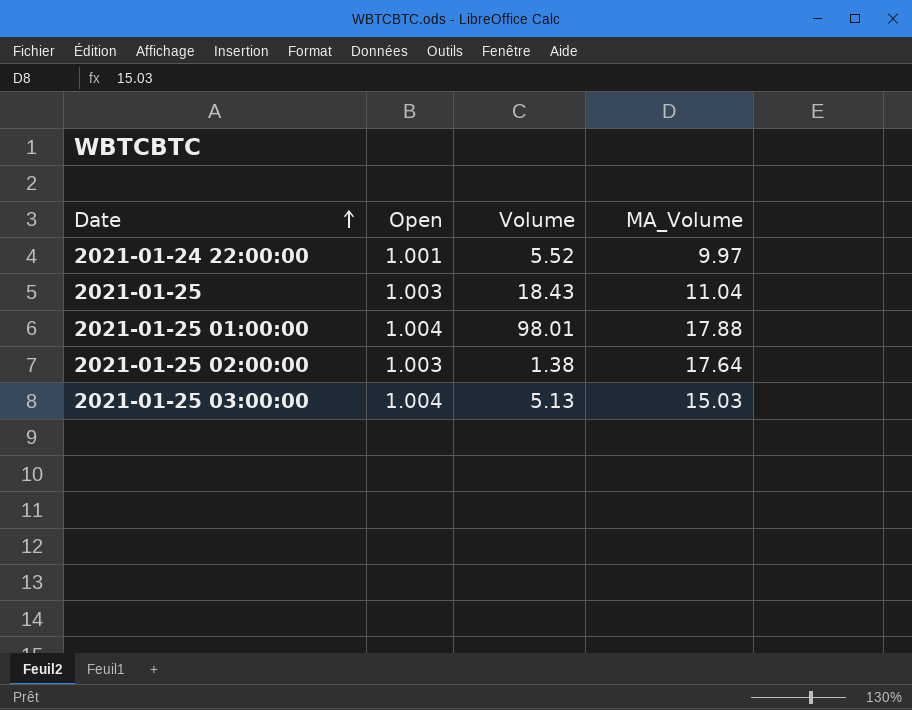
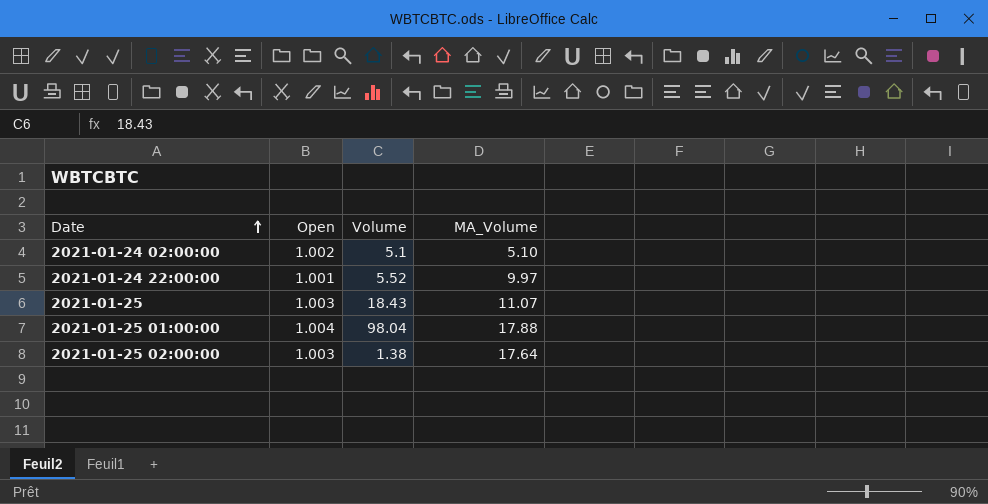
row 2021-01-25 03:00:00: 1.004 | 5.13 | 15.03 -> none
row 2021-01-24 02:00:00: none -> 1.002 | 5.1 | 5.10
2021-01-25 | MA_Volume: 11.04 -> 11.07
2021-01-25 01:00:00 | Volume: 98.01 -> 98.04

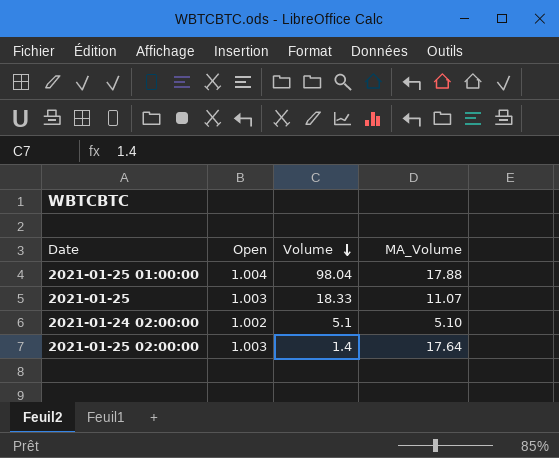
row order: Date ascending -> Volume descending
row 2021-01-24 22:00:00: 1.001 | 5.52 | 9.97 -> none
2021-01-25 | Volume: 18.43 -> 18.33
2021-01-25 02:00:00 | Volume: 1.38 -> 1.4

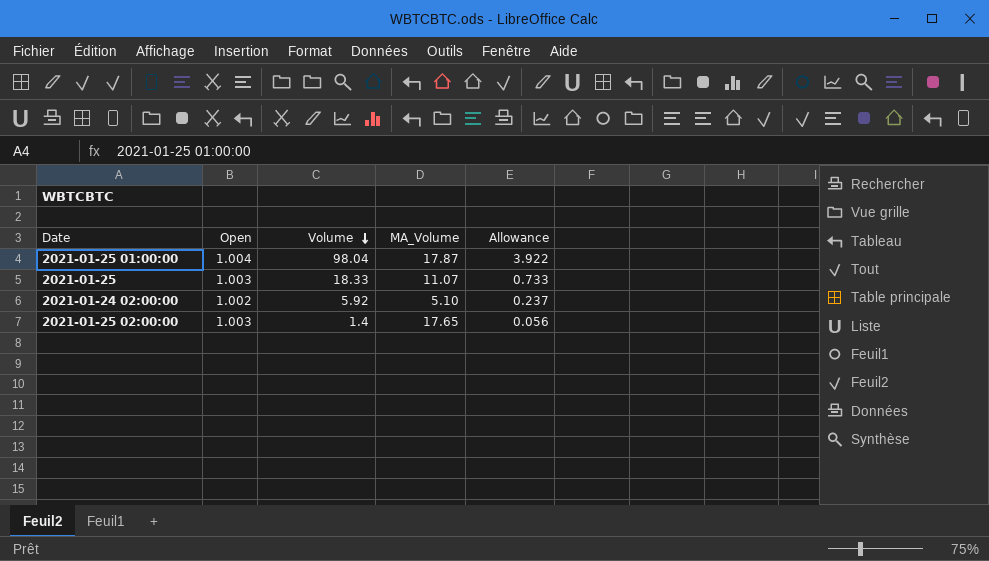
column Allowance | formula: none -> [Volume] * 0.04
2021-01-25 01:00:00 | MA_Volume: 17.88 -> 17.87
2021-01-24 02:00:00 | Volume: 5.1 -> 5.92
2021-01-25 02:00:00 | MA_Volume: 17.64 -> 17.65

